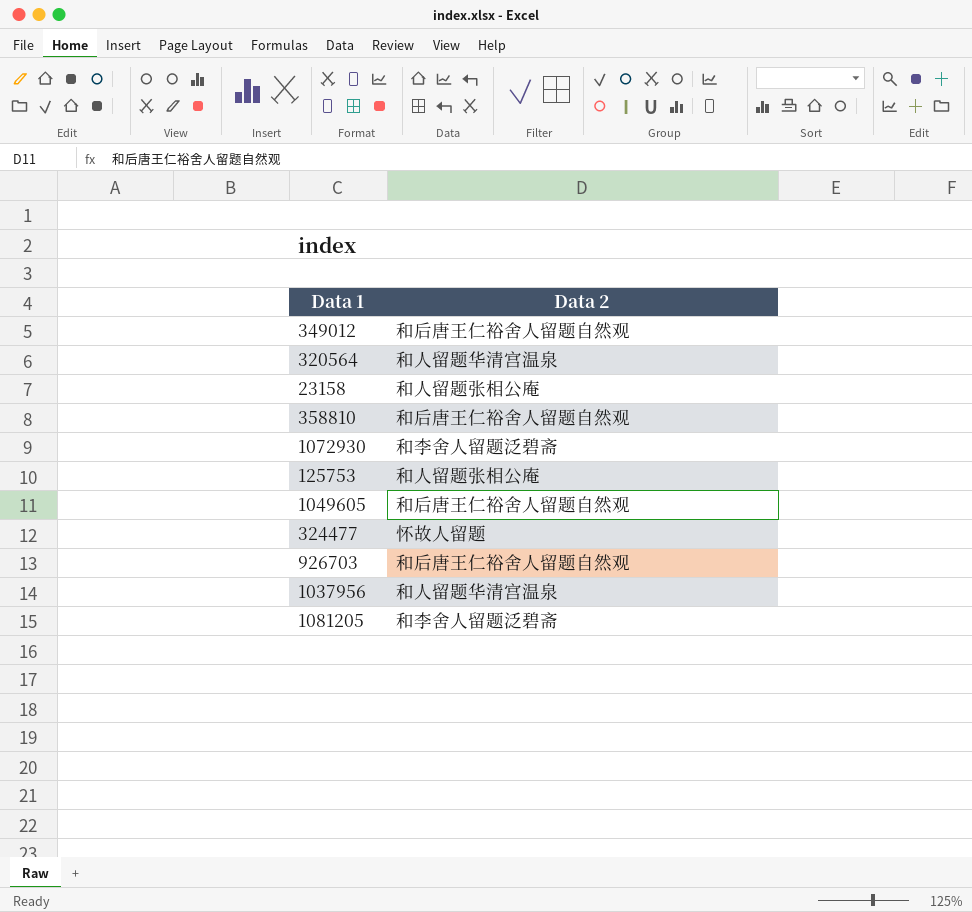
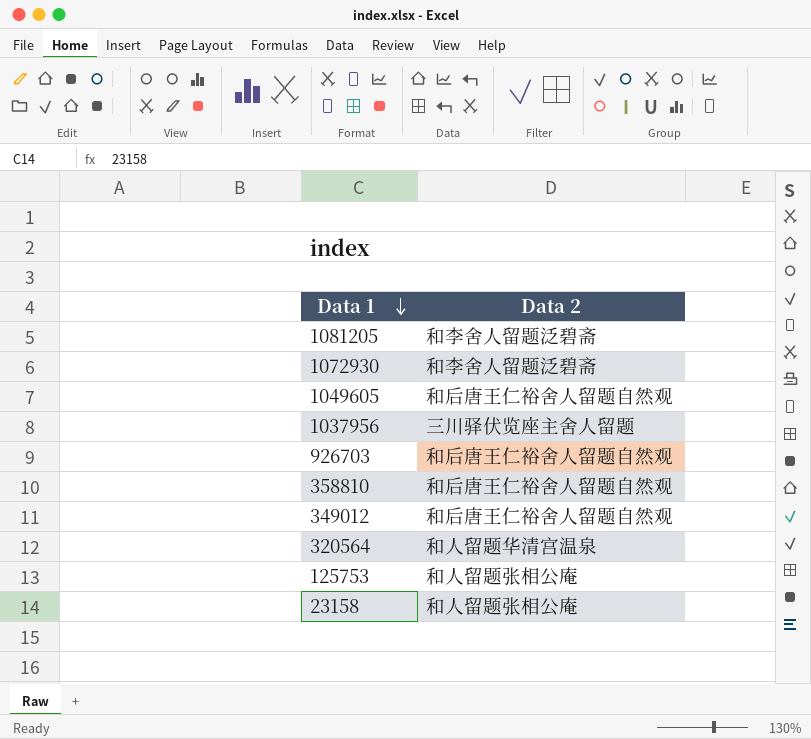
row order: none -> Data 1 descending
row 324477: 怀故人留题 -> none
1037956 | Data 2: 和人留题华清宫温泉 -> 三川驿伏览座主舍人留题

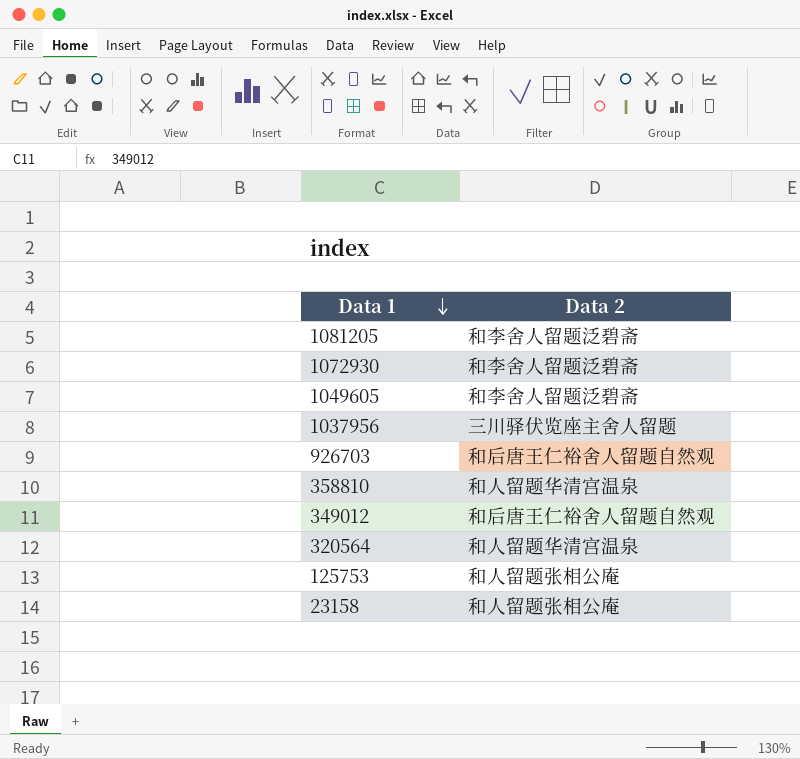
1049605 | Data 2: 和后唐王仁裕舍人留题自然观 -> 和李舍人留题泛碧斋
358810 | Data 2: 和后唐王仁裕舍人留题自然观 -> 和人留题华清宫温泉

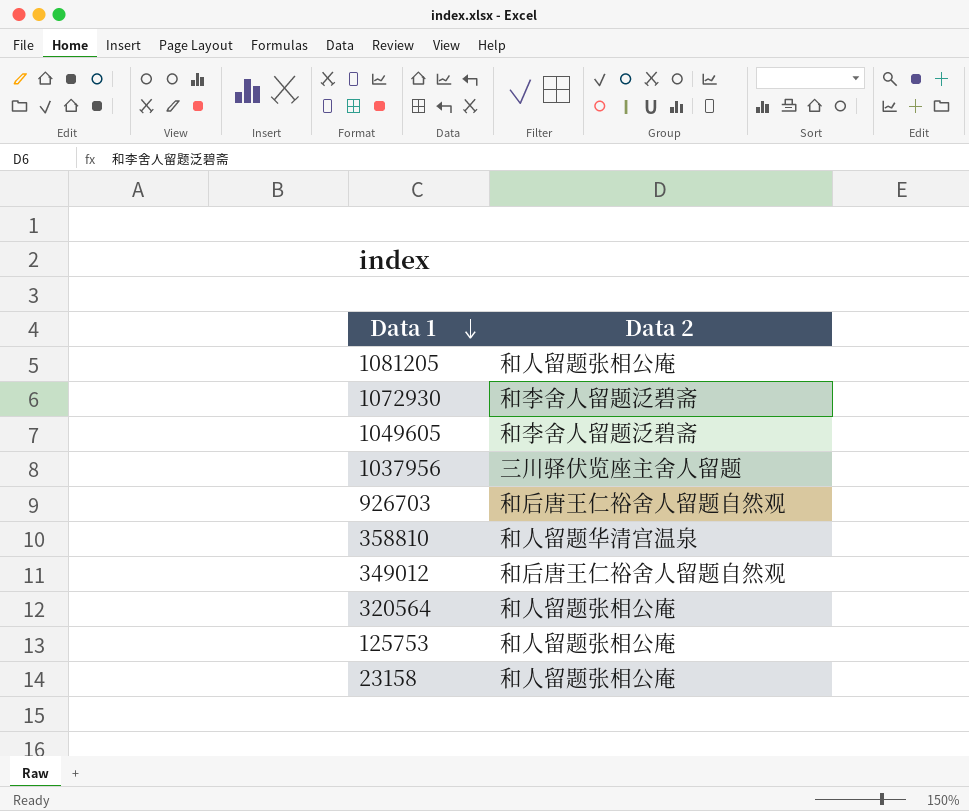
1081205 | Data 2: 和李舍人留题泛碧斋 -> 和人留题张相公庵
320564 | Data 2: 和人留题华清宫温泉 -> 和人留题张相公庵

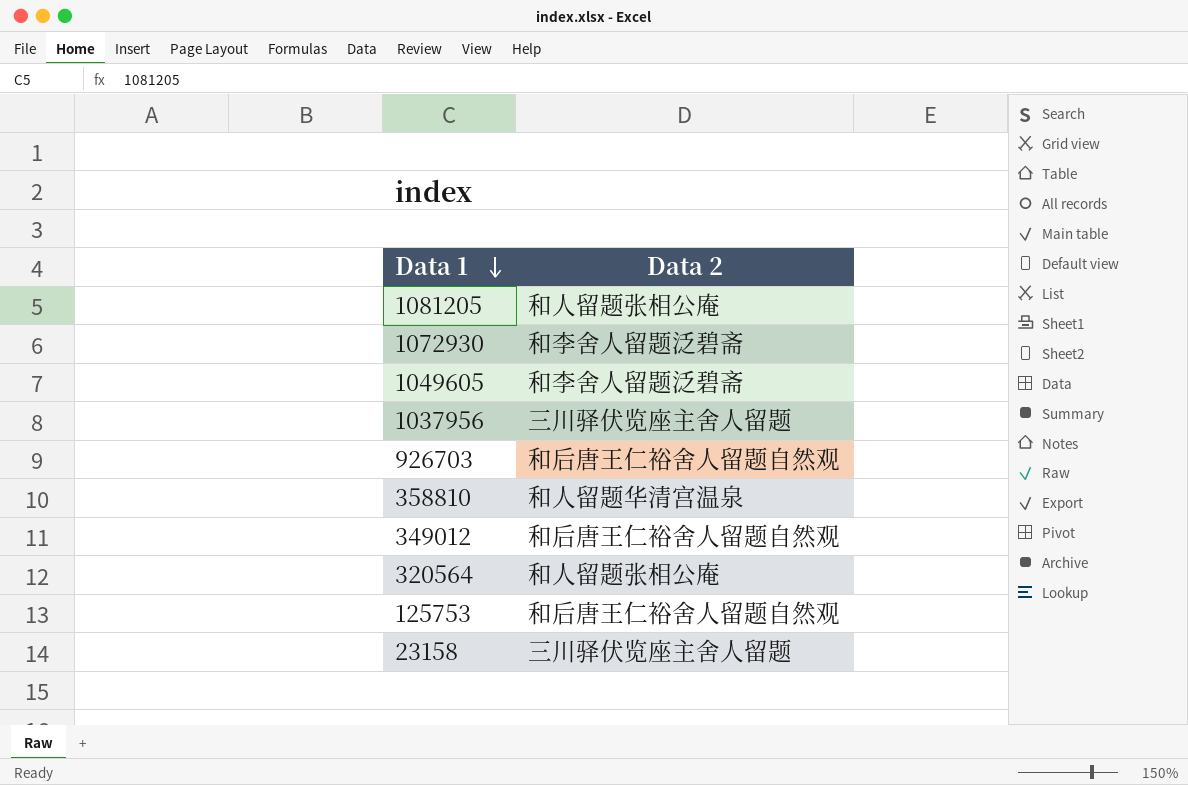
125753 | Data 2: 和人留题张相公庵 -> 和后唐王仁裕舍人留题自然观
23158 | Data 2: 和人留题张相公庵 -> 三川驿伏览座主舍人留题

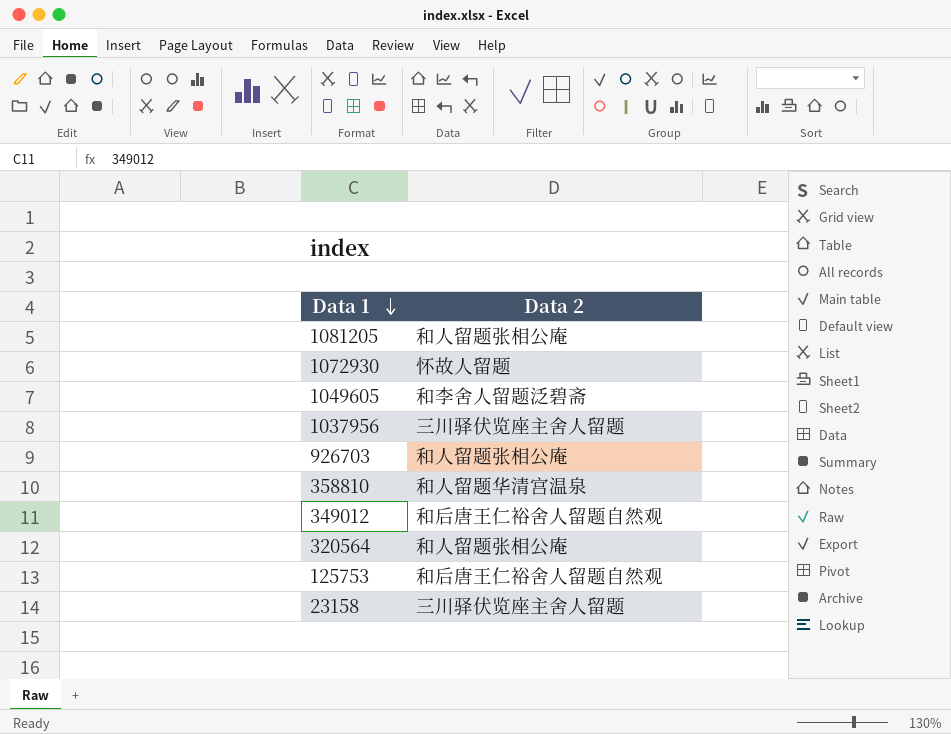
1072930 | Data 2: 和李舍人留题泛碧斋 -> 怀故人留题
926703 | Data 2: 和后唐王仁裕舍人留题自然观 -> 和人留题张相公庵

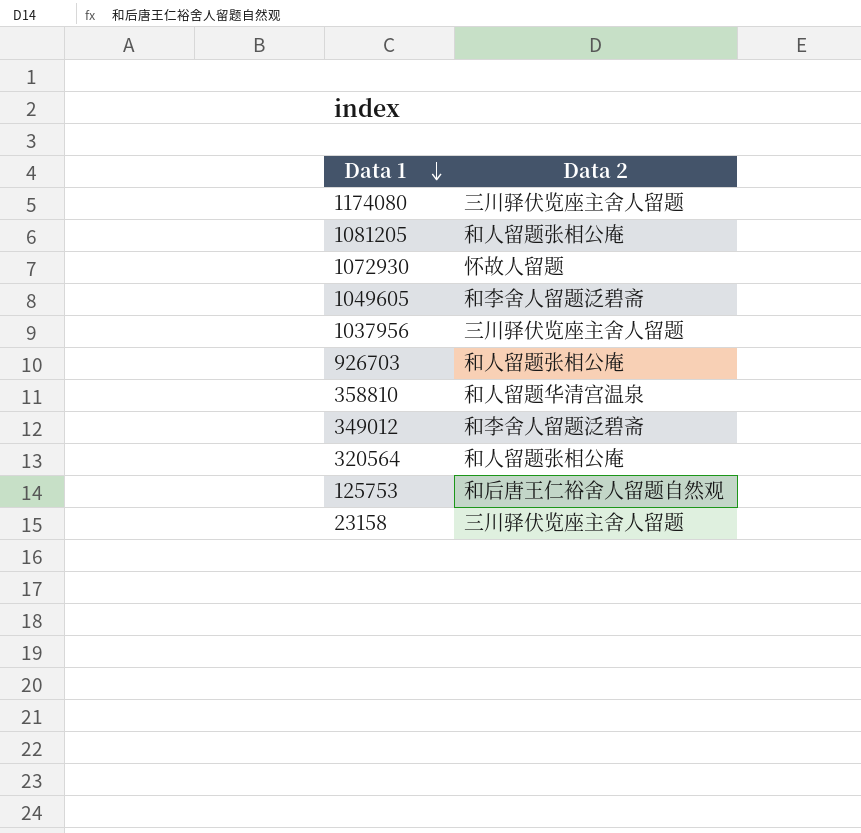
row 1174080: none -> 三川驿伏览座主舍人留题
349012 | Data 2: 和后唐王仁裕舍人留题自然观 -> 和李舍人留题泛碧斋

